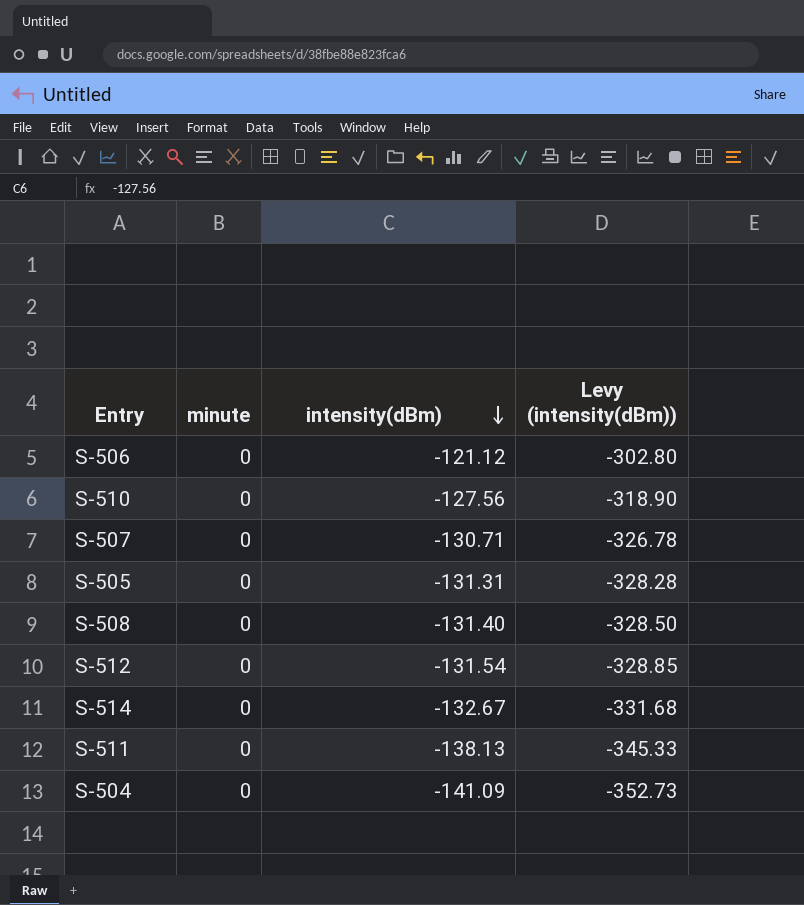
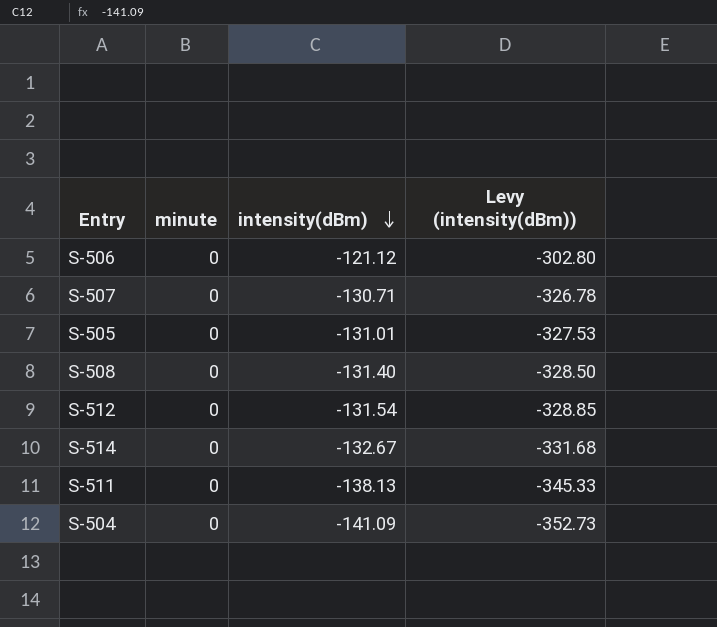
row S-510: 0 | -127.56 | -318.90 -> none
S-505 | intensity(dBm): -131.31 -> -131.01
S-505 | Levy (intensity(dBm)): -328.28 -> -327.53

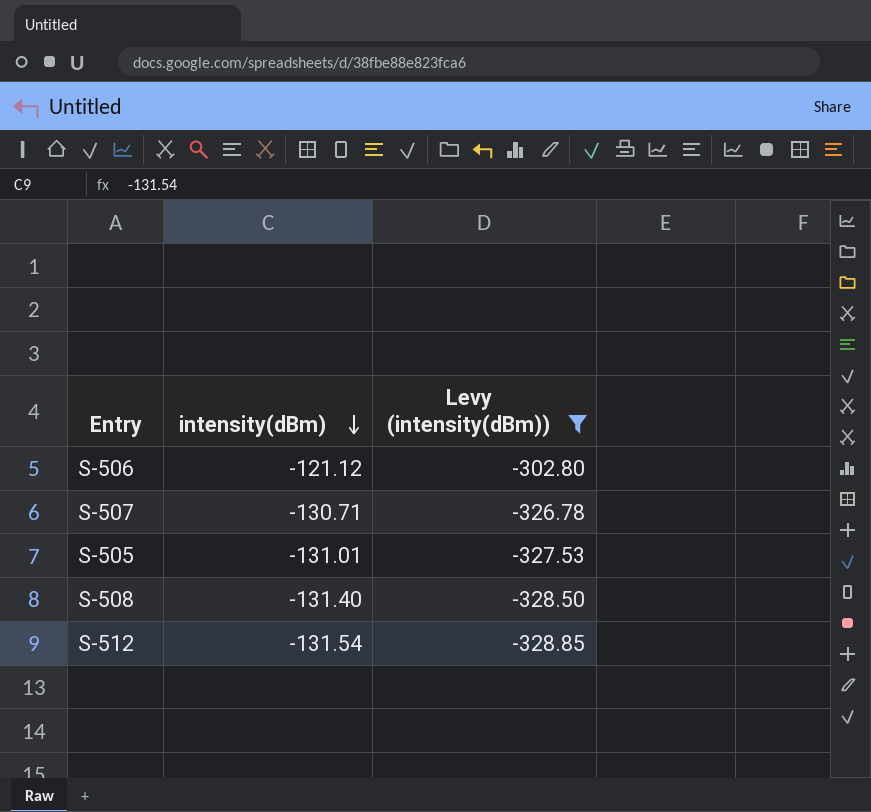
filter: none -> Levy (intensity(dBm)) >= -328.85
column minute | position: 2 -> none

